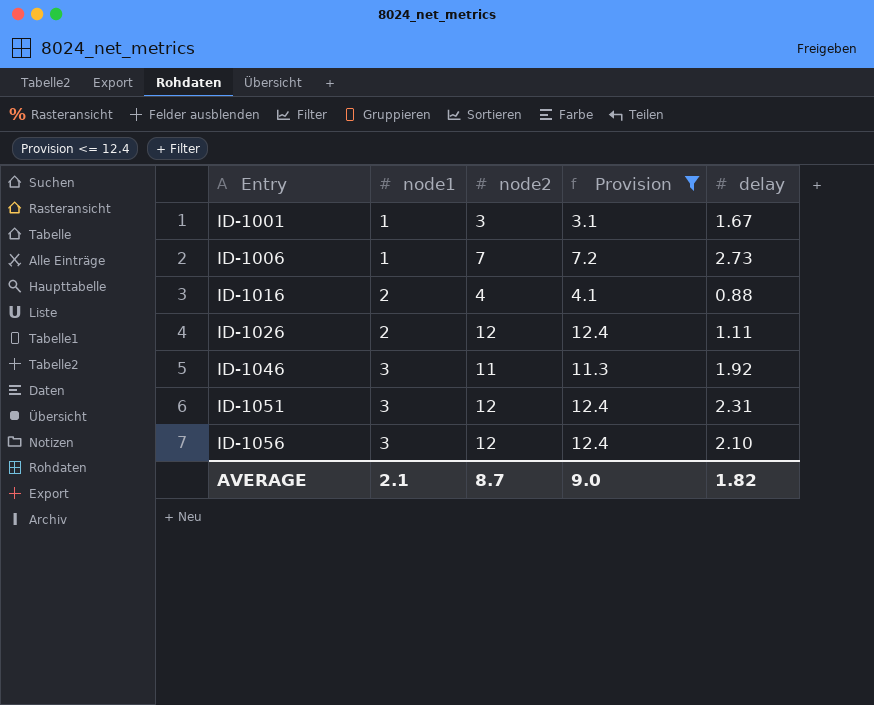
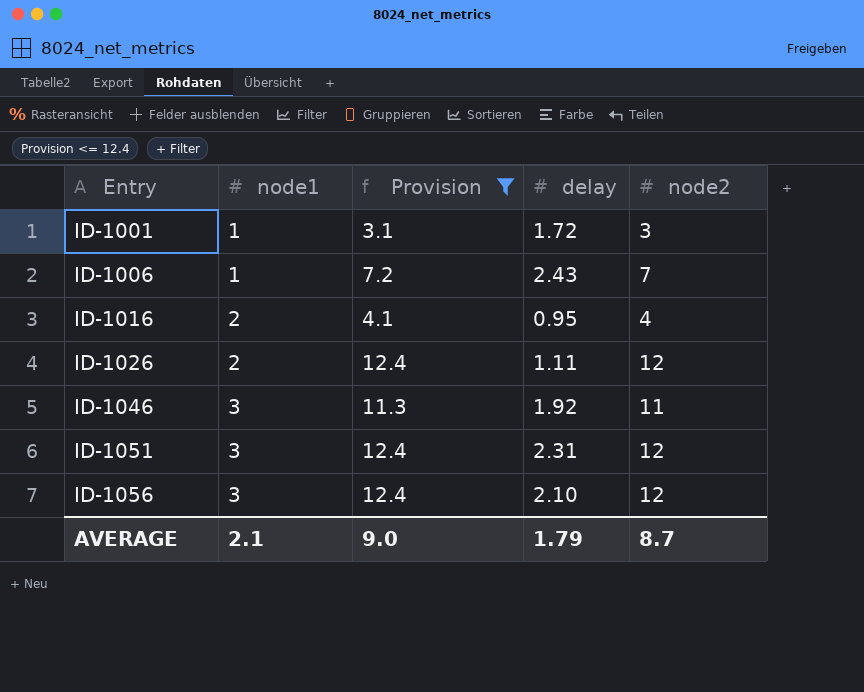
column node2 | position: 3 -> 5
ID-1001 | delay: 1.67 -> 1.72
ID-1006 | delay: 2.73 -> 2.43
ID-1016 | delay: 0.88 -> 0.95
AVERAGE | delay: 1.82 -> 1.79

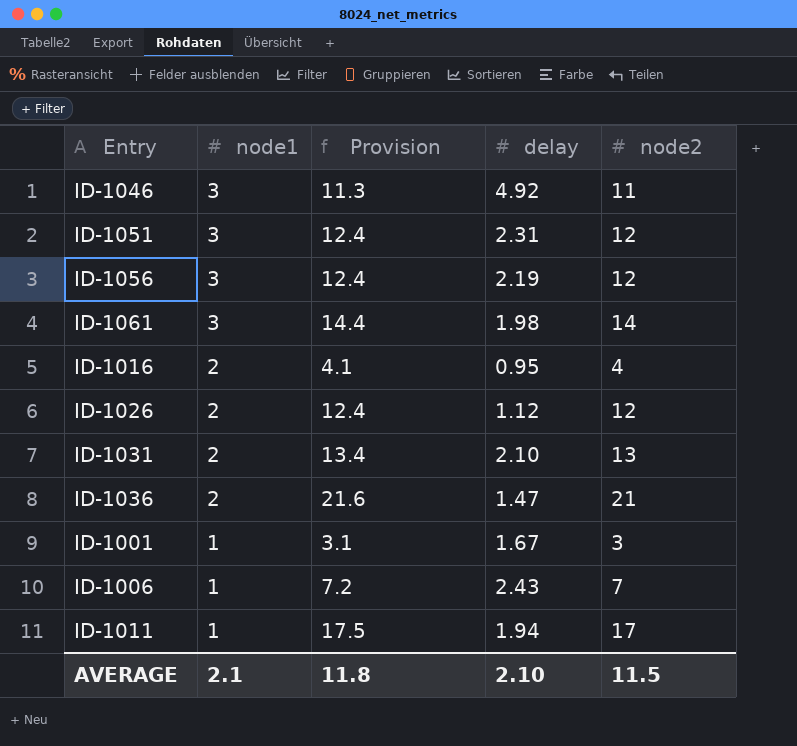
filter: Provision <= 12.4 -> none
row order: Entry ascending -> node1 descending
ID-1046 | delay: 1.92 -> 4.92
ID-1056 | delay: 2.10 -> 2.19
ID-1026 | delay: 1.11 -> 1.12
ID-1001 | delay: 1.72 -> 1.67
AVERAGE | Provision: 9.0 -> 11.8
AVERAGE | delay: 1.79 -> 2.10
AVERAGE | node2: 8.7 -> 11.5

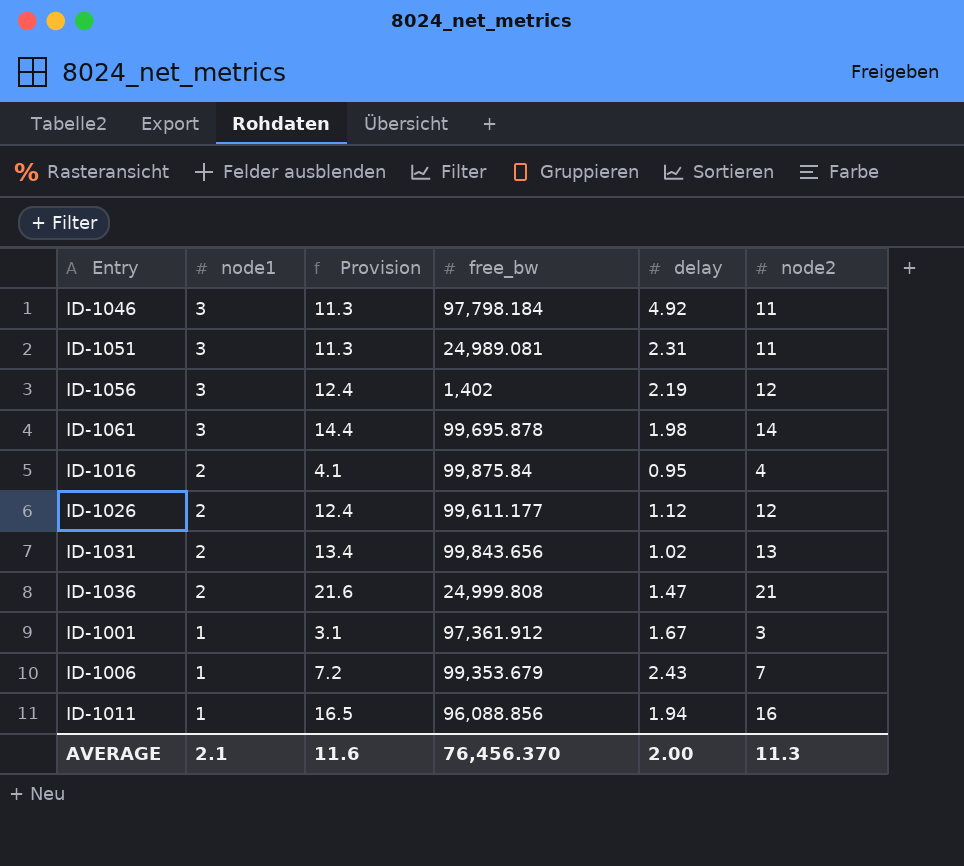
column free_bw | position: none -> 4
ID-1051 | Provision: 12.4 -> 11.3
ID-1051 | node2: 12 -> 11
ID-1031 | delay: 2.10 -> 1.02
ID-1011 | Provision: 17.5 -> 16.5
ID-1011 | node2: 17 -> 16
AVERAGE | Provision: 11.8 -> 11.6
AVERAGE | delay: 2.10 -> 2.00
AVERAGE | node2: 11.5 -> 11.3

